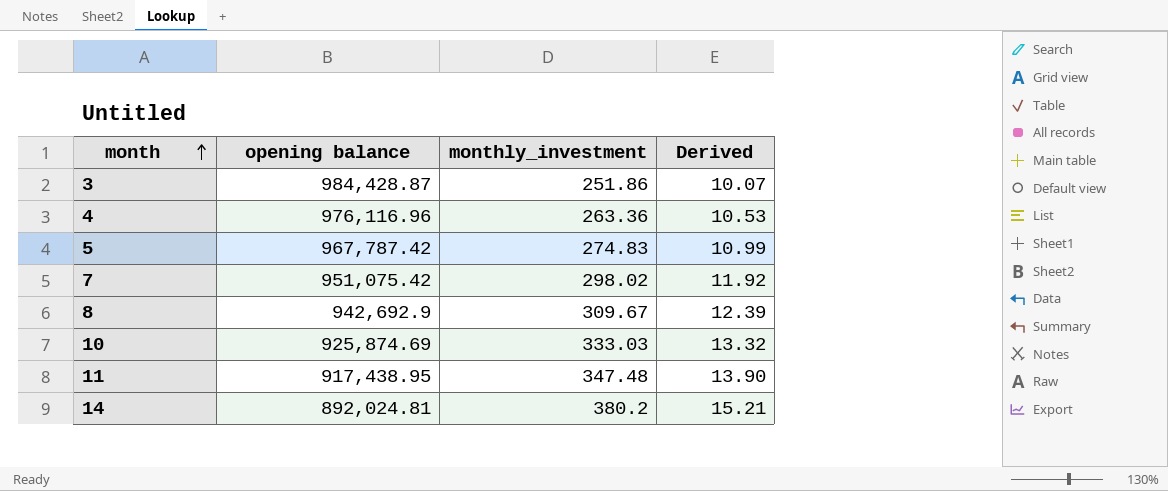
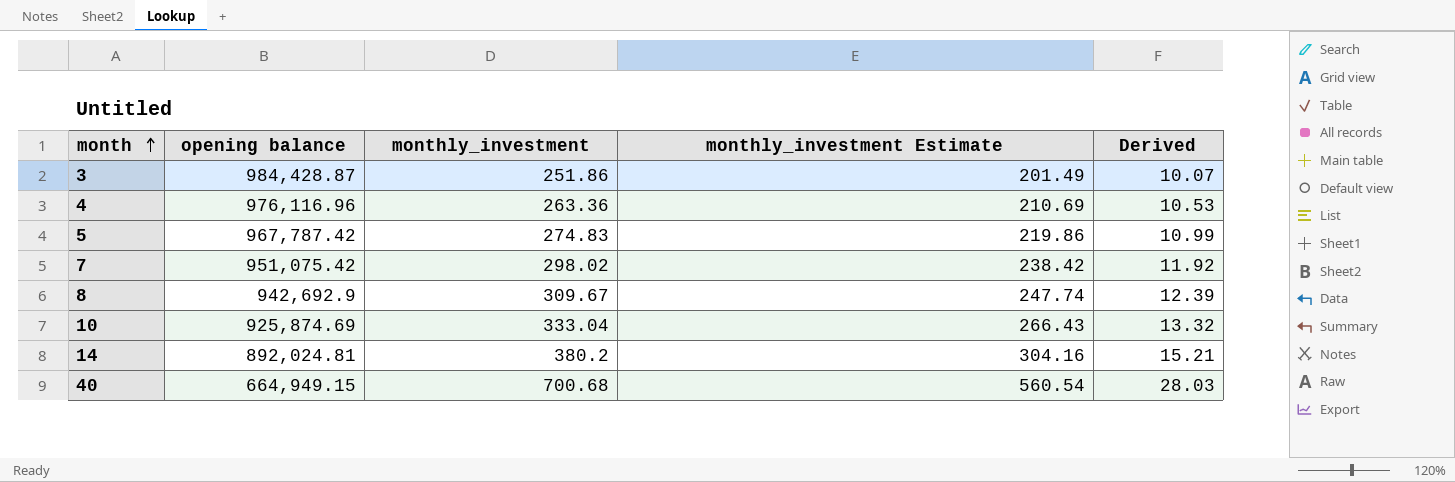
column monthly_investment Estimate | formula: none -> [monthly_investment] * 0.8
row 11: 917,438.95 | 347.48 | 13.90 -> none
10 | monthly_investment: 333.03 -> 333.04
row 40: none -> 664,949.15 | 700.68 | 560.54 | 28.03

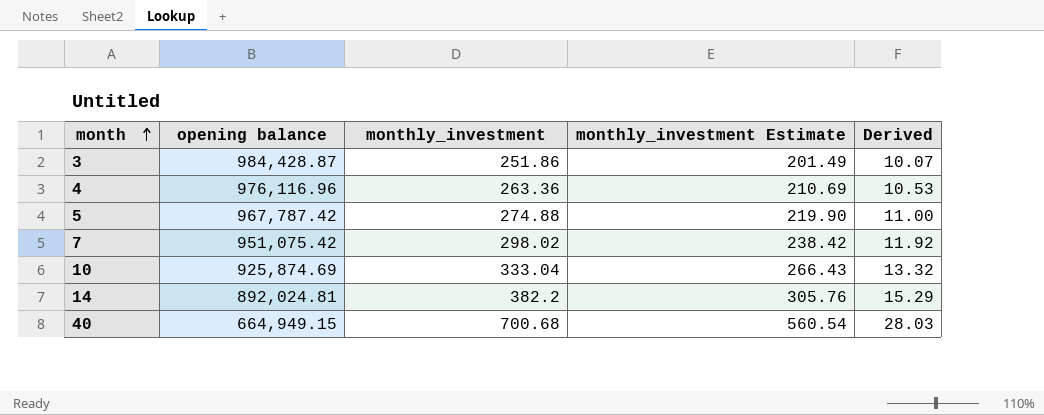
row 8: 942,692.9 | 309.67 | 247.74 | 12.39 -> none
5 | monthly_investment: 274.83 -> 274.88
5 | monthly_investment Estimate: 219.86 -> 219.90
5 | Derived: 10.99 -> 11.00
14 | monthly_investment: 380.2 -> 382.2
14 | monthly_investment Estimate: 304.16 -> 305.76
14 | Derived: 15.21 -> 15.29

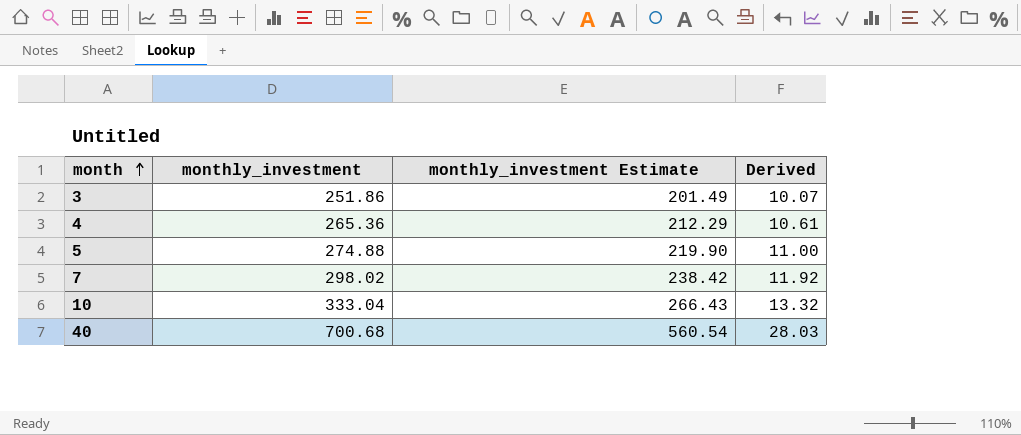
column opening balance | position: 2 -> none
row 14: 892,024.81 | 382.2 | 305.76 | 15.29 -> none
4 | monthly_investment: 263.36 -> 265.36
4 | monthly_investment Estimate: 210.69 -> 212.29
4 | Derived: 10.53 -> 10.61

